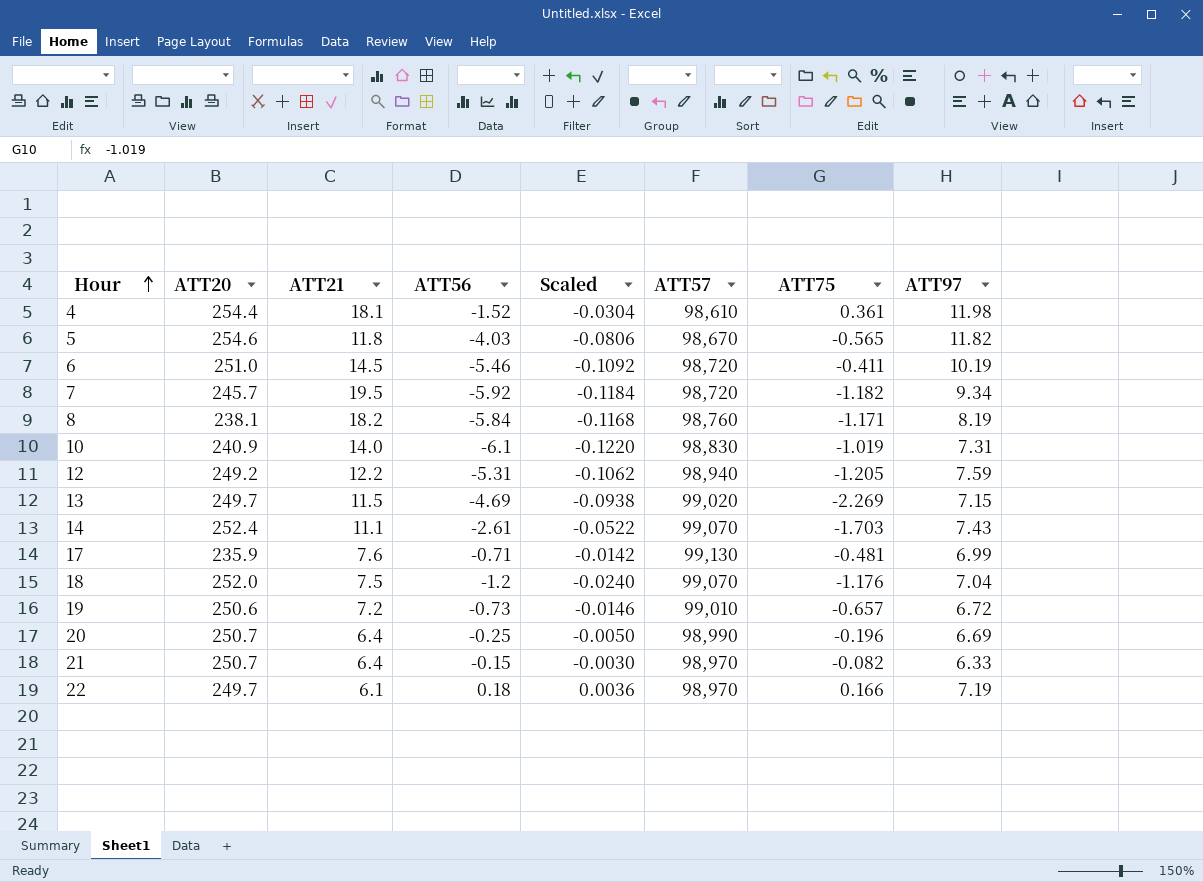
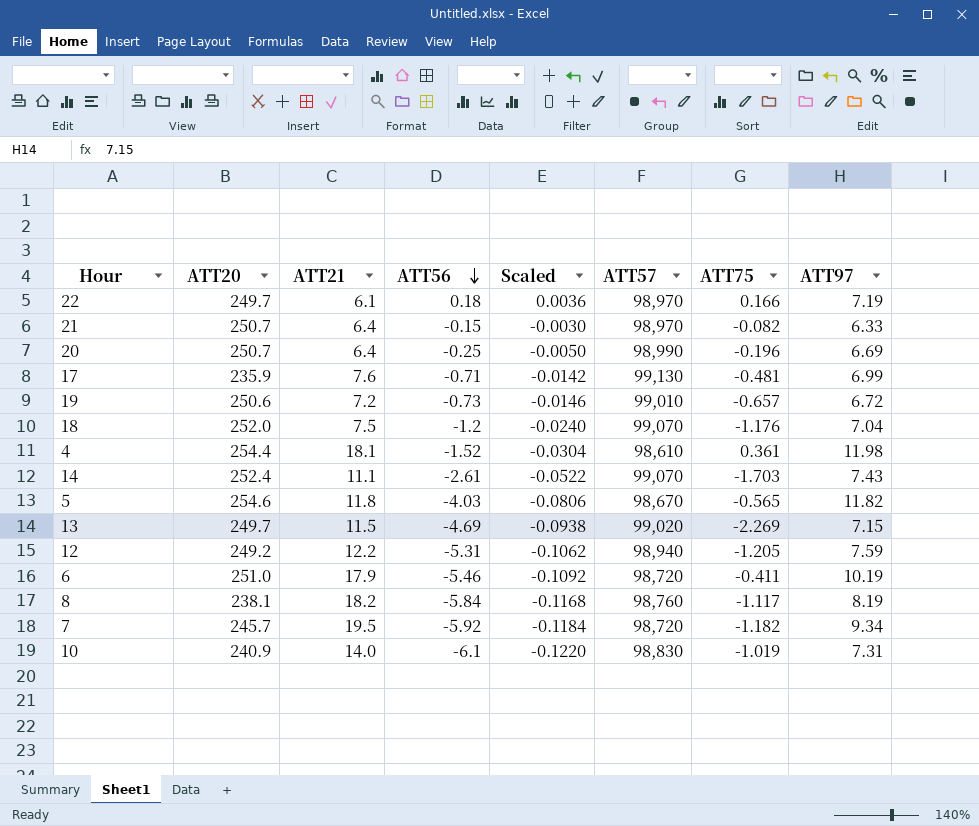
row order: Hour ascending -> ATT56 descending
6 | ATT21: 14.5 -> 17.9
8 | ATT75: -1.171 -> -1.117

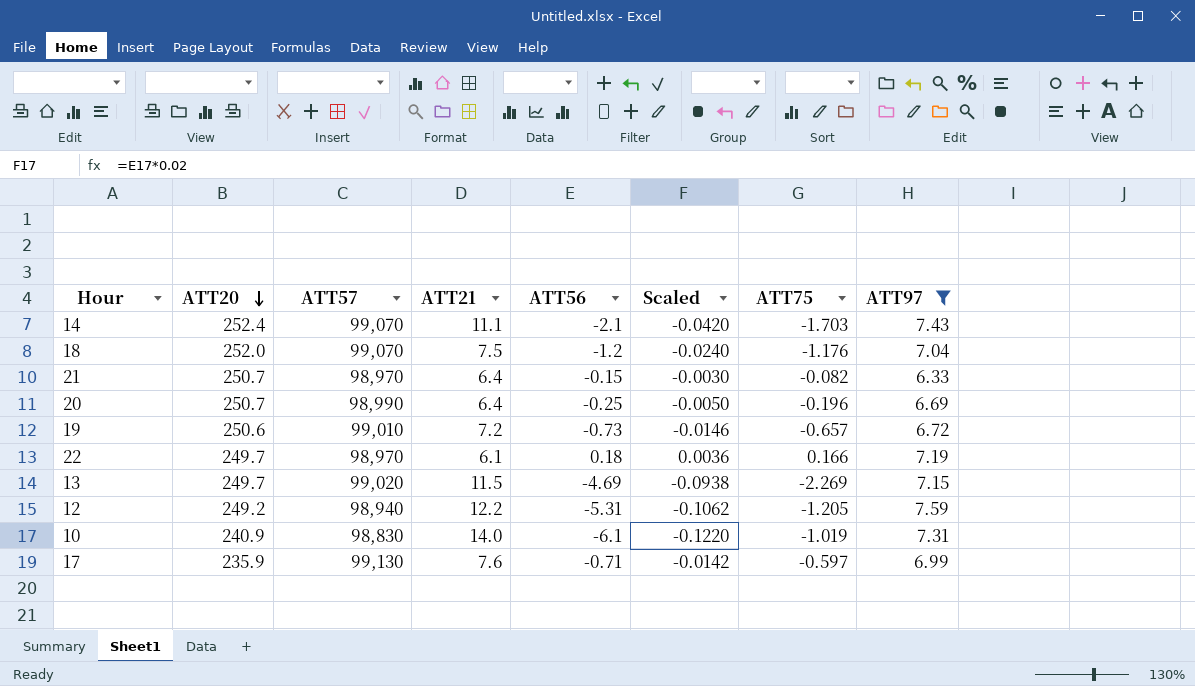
filter: none -> ATT97 <= 7.59
row order: ATT56 descending -> ATT20 descending
column ATT57 | position: 6 -> 3
14 | ATT56: -2.61 -> -2.1
14 | Scaled: -0.0522 -> -0.0420
17 | ATT75: -0.481 -> -0.597

